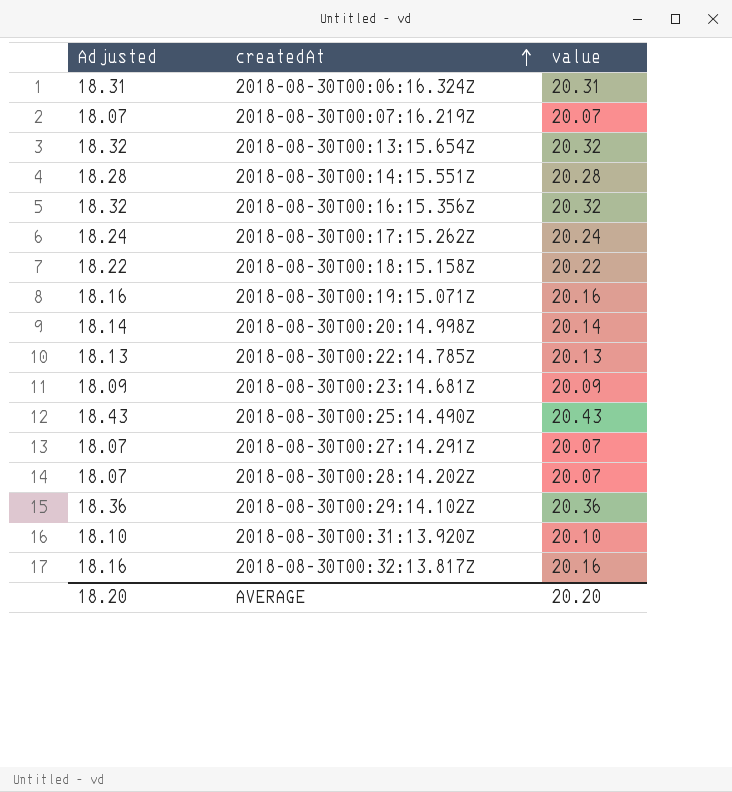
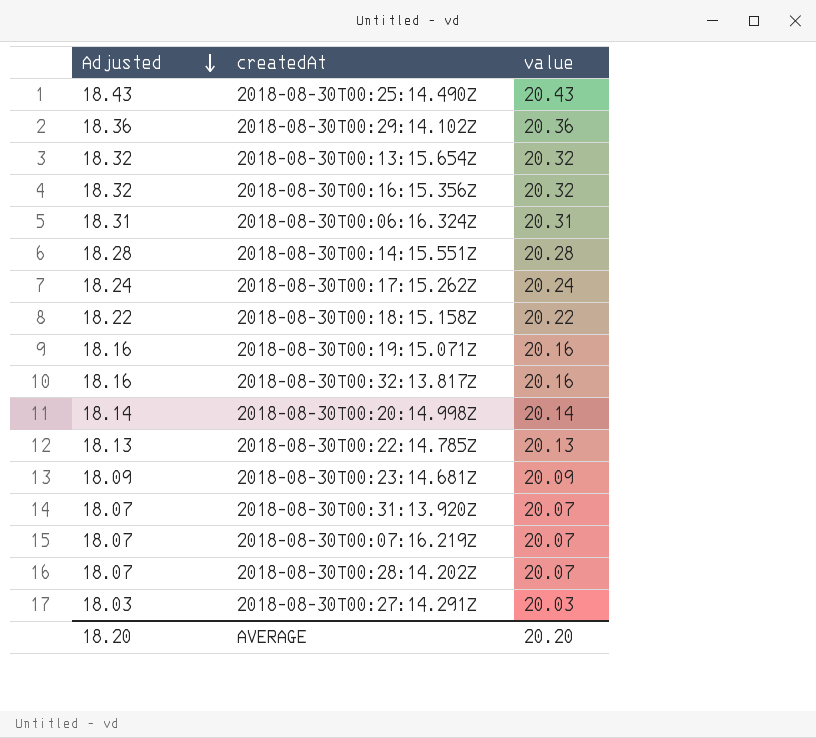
row order: createdAt ascending -> Adjusted descending
2018-08-30T00:31:13.920Z | Adjusted: 18.10 -> 18.07
2018-08-30T00:31:13.920Z | value: 20.10 -> 20.07
2018-08-30T00:27:14.291Z | Adjusted: 18.07 -> 18.03
2018-08-30T00:27:14.291Z | value: 20.07 -> 20.03

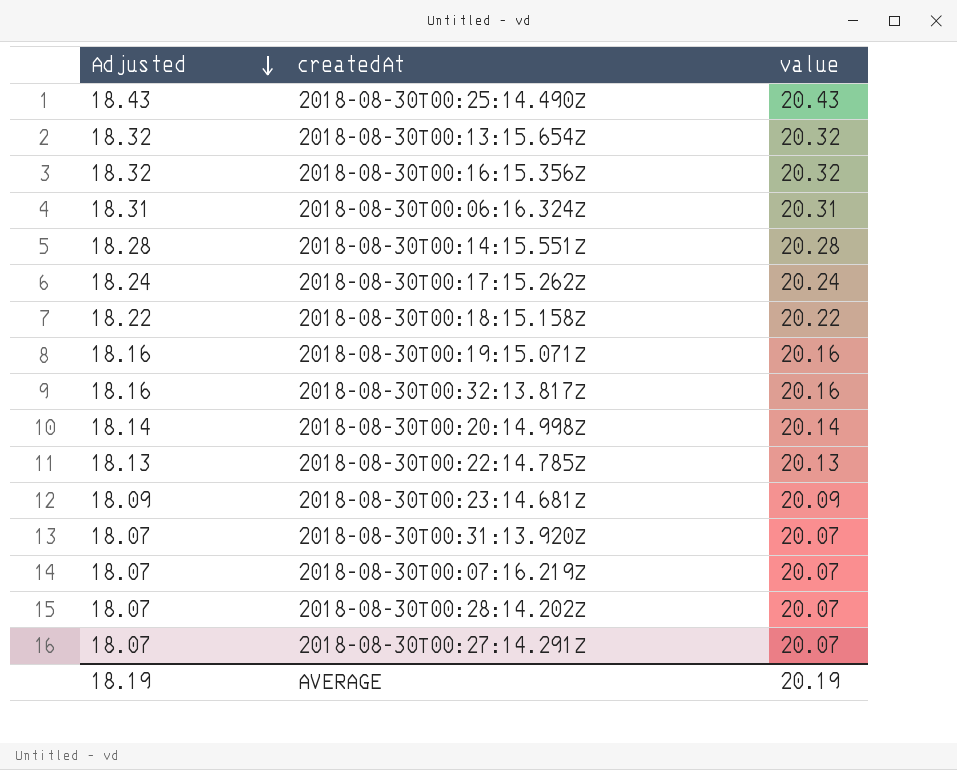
row 2018-08-30T00:29:14.102Z: 18.36 | 20.36 -> none
2018-08-30T00:27:14.291Z | Adjusted: 18.03 -> 18.07
2018-08-30T00:27:14.291Z | value: 20.03 -> 20.07
AVERAGE | Adjusted: 18.20 -> 18.19
AVERAGE | value: 20.20 -> 20.19

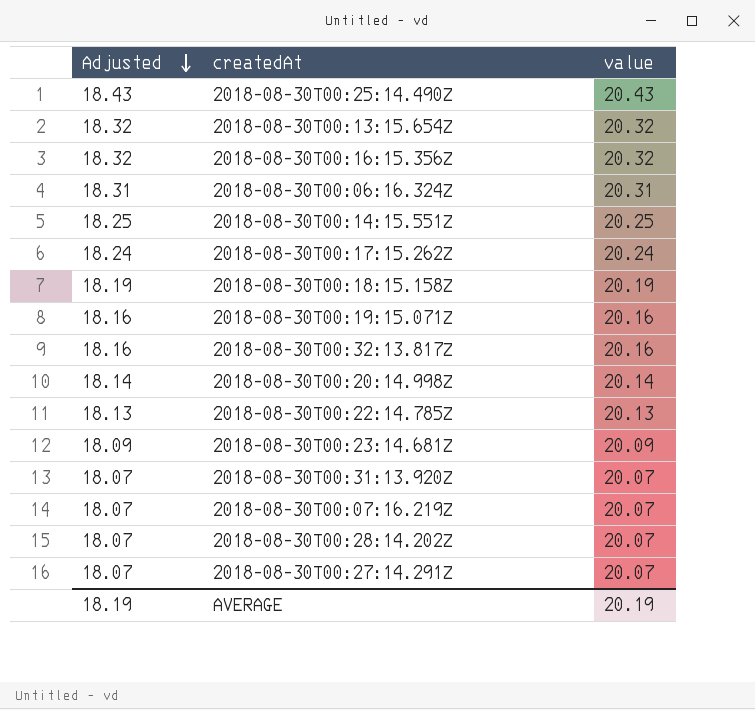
2018-08-30T00:14:15.551Z | Adjusted: 18.28 -> 18.25
2018-08-30T00:14:15.551Z | value: 20.28 -> 20.25
2018-08-30T00:18:15.158Z | Adjusted: 18.22 -> 18.19
2018-08-30T00:18:15.158Z | value: 20.22 -> 20.19

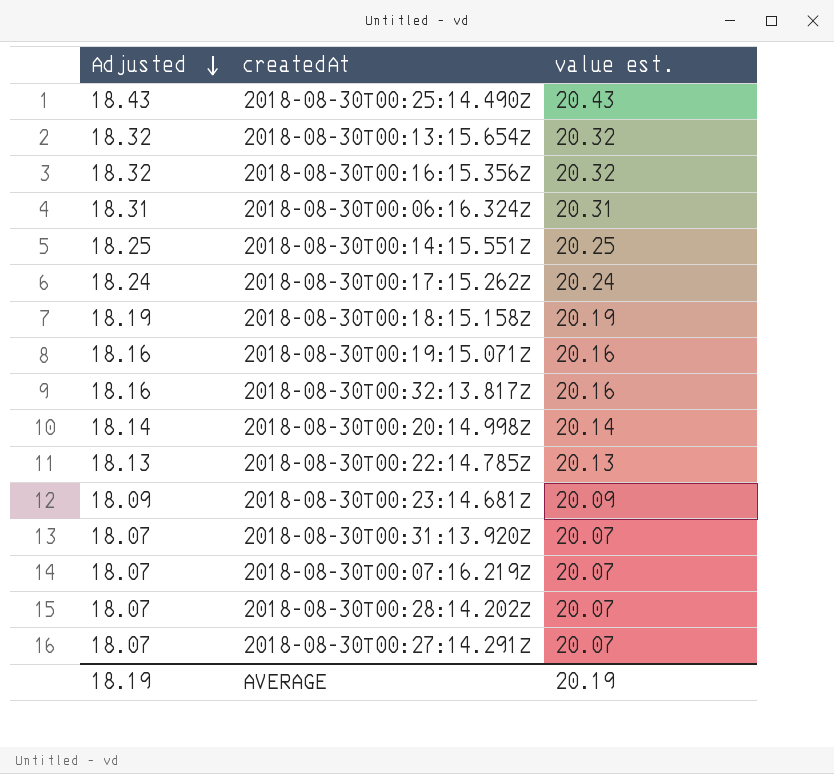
column name: value -> value est.

